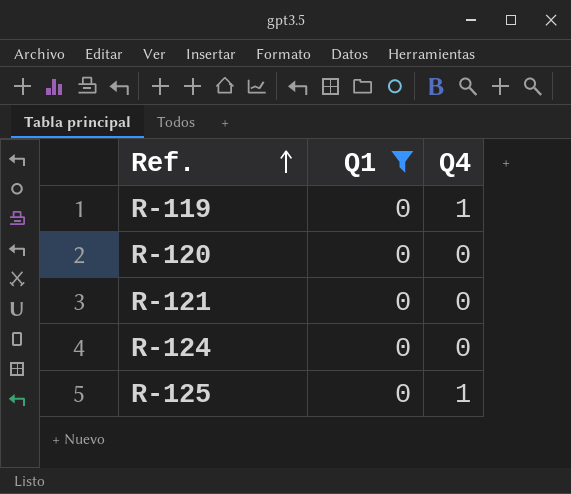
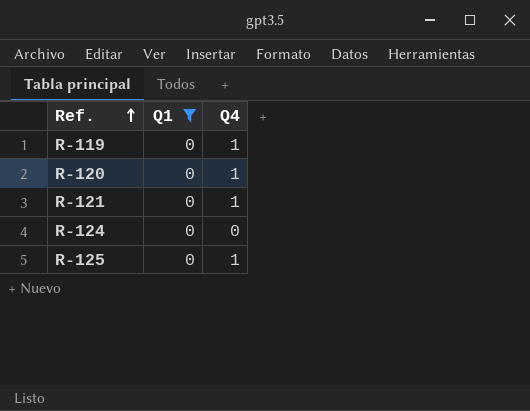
R-120 | Q4: 0 -> 1
R-121 | Q4: 0 -> 1

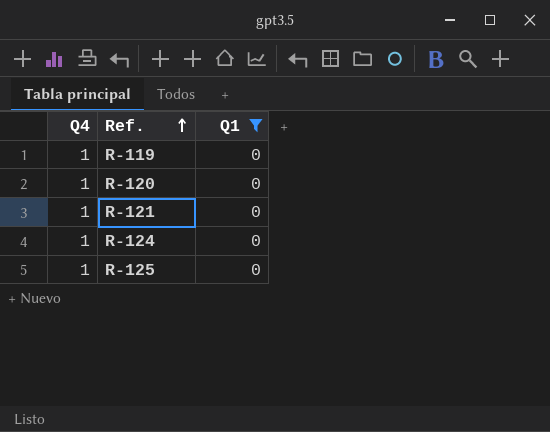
column Q4 | position: 3 -> 1
R-124 | Q4: 0 -> 1

